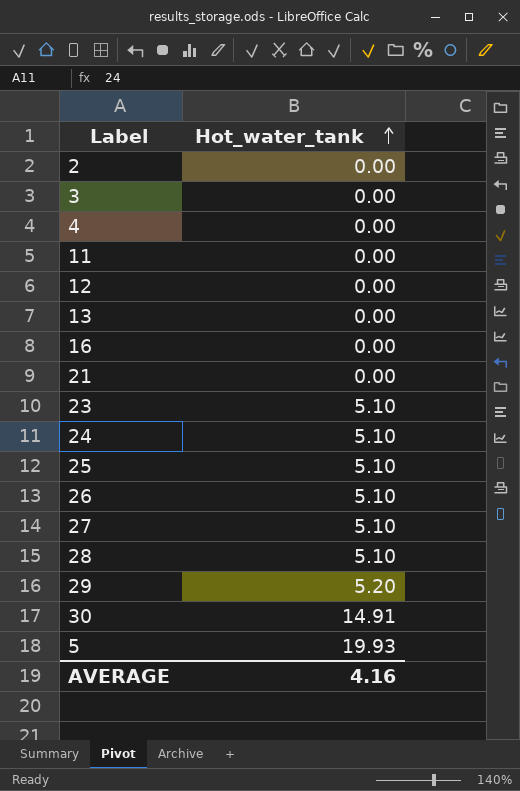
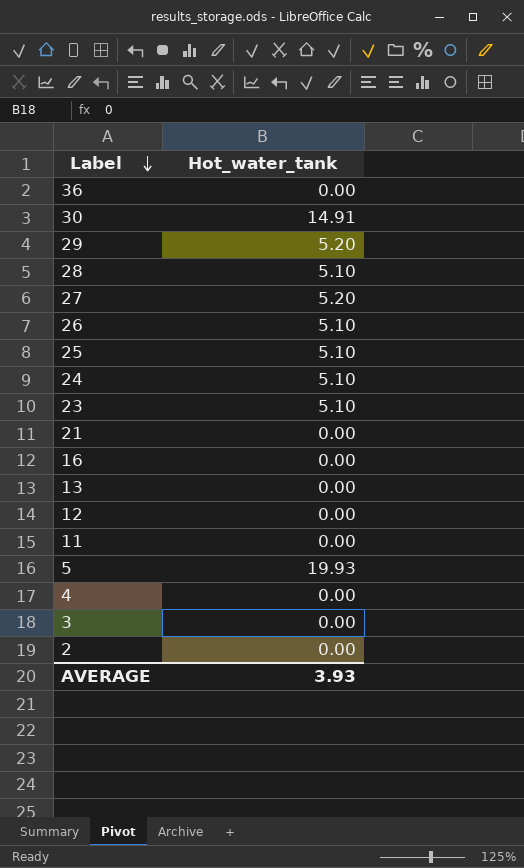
row order: Hot_water_tank ascending -> Label descending
row 36: none -> 0.00
27 | Hot_water_tank: 5.10 -> 5.20
AVERAGE | Hot_water_tank: 4.16 -> 3.93

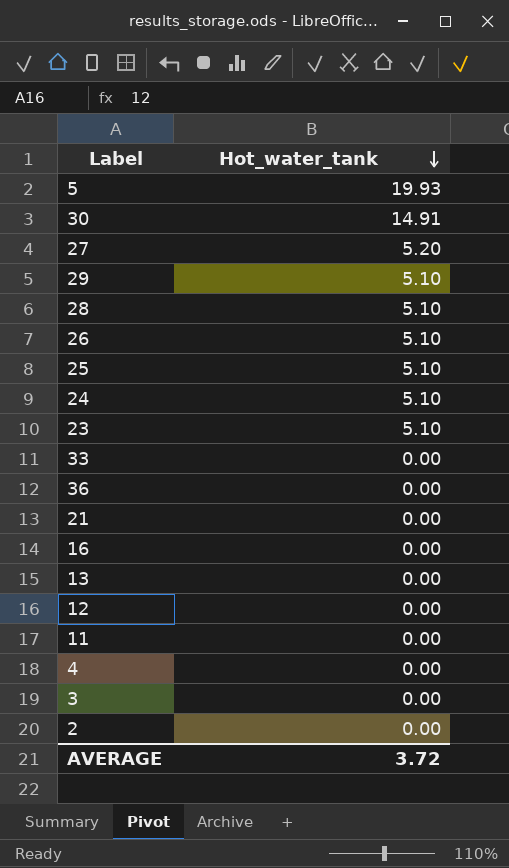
row order: Label descending -> Hot_water_tank descending
29 | Hot_water_tank: 5.20 -> 5.10
row 33: none -> 0.00
AVERAGE | Hot_water_tank: 3.93 -> 3.72

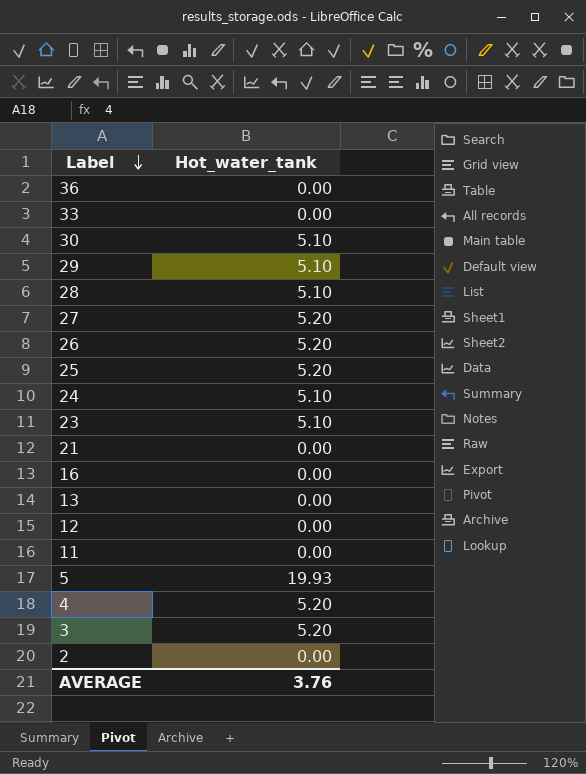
row order: Hot_water_tank descending -> Label descending
30 | Hot_water_tank: 14.91 -> 5.10
26 | Hot_water_tank: 5.10 -> 5.20
25 | Hot_water_tank: 5.10 -> 5.20
4 | Hot_water_tank: 0.00 -> 5.20
3 | Hot_water_tank: 0.00 -> 5.20
AVERAGE | Hot_water_tank: 3.72 -> 3.76

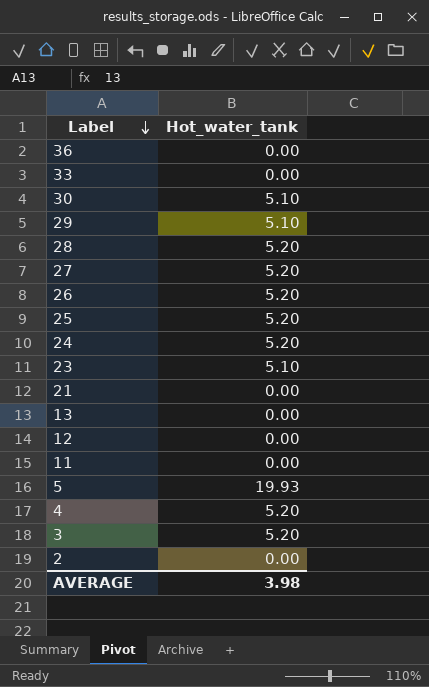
row 16: 0.00 -> none
28 | Hot_water_tank: 5.10 -> 5.20
24 | Hot_water_tank: 5.10 -> 5.20
AVERAGE | Hot_water_tank: 3.76 -> 3.98

